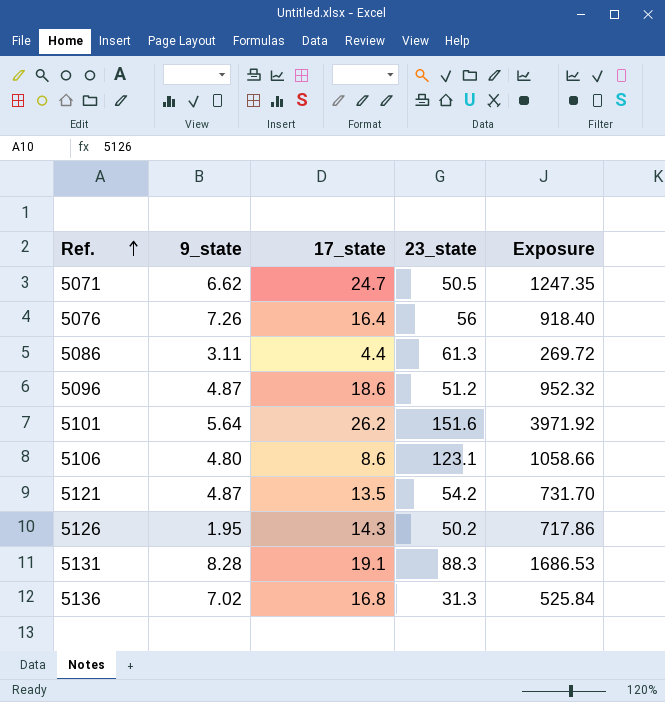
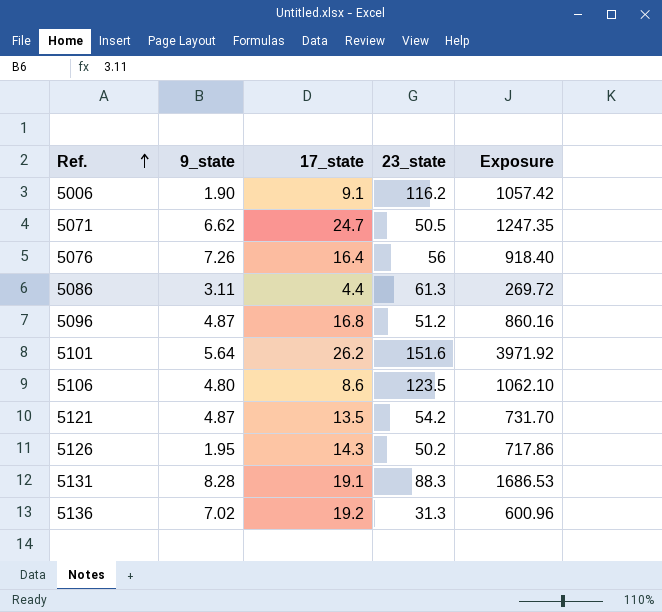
row 5006: none -> 1.90 | 9.1 | 116.2 | 1057.42
5096 | 17_state: 18.6 -> 16.8
5096 | Exposure: 952.32 -> 860.16
5106 | 23_state: 123.1 -> 123.5
5106 | Exposure: 1058.66 -> 1062.10
5136 | 17_state: 16.8 -> 19.2
5136 | Exposure: 525.84 -> 600.96

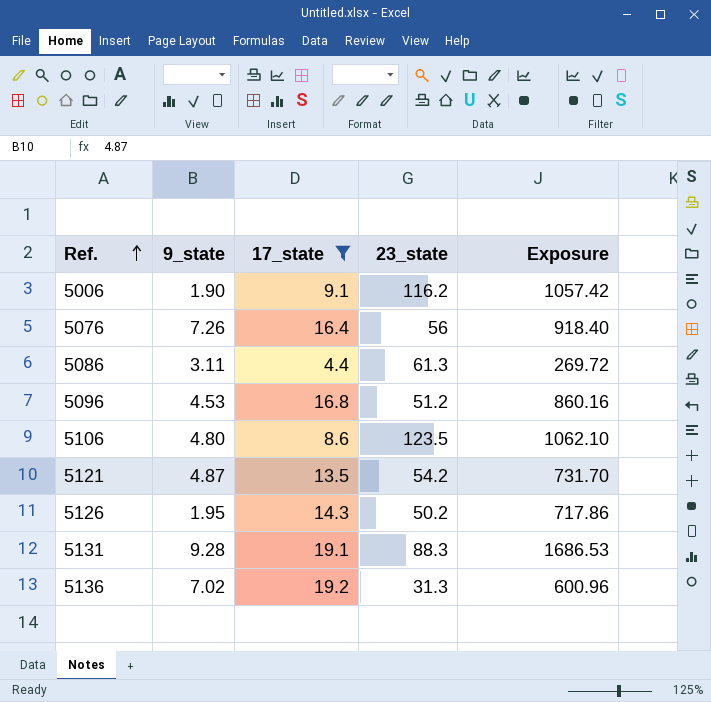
filter: none -> 17_state <= 19.2
5096 | 9_state: 4.87 -> 4.53
5131 | 9_state: 8.28 -> 9.28

